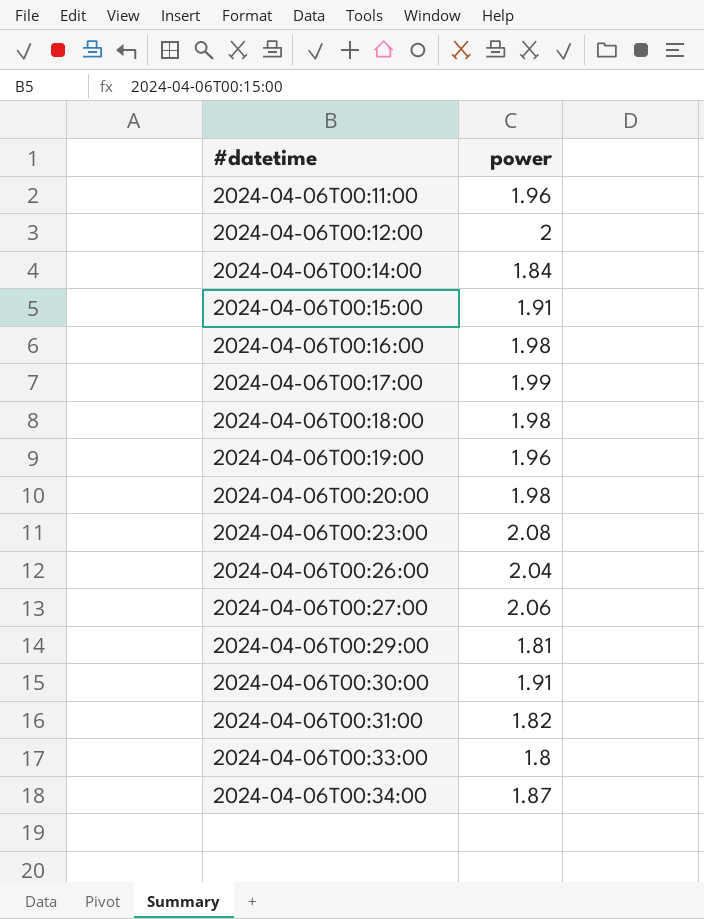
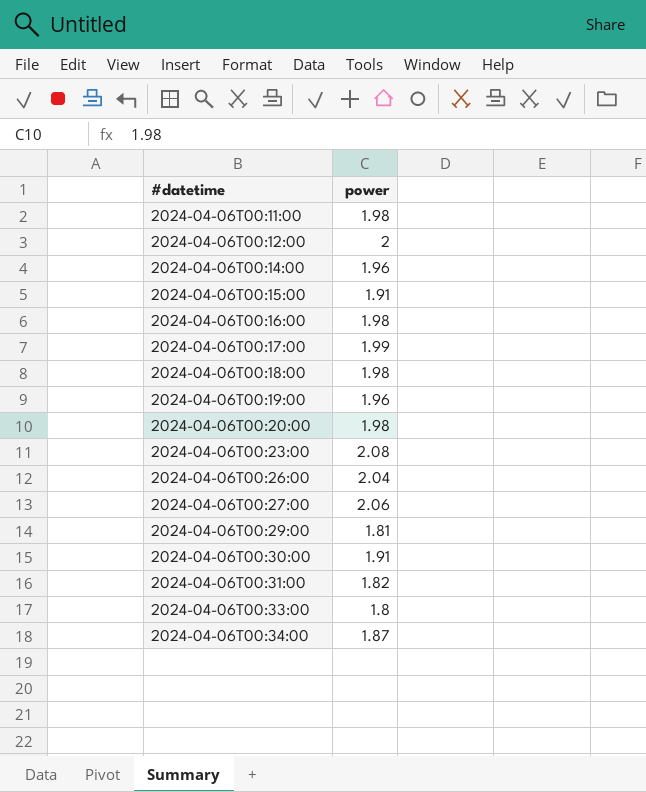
2024-04-06T00:11:00 | power: 1.96 -> 1.98
2024-04-06T00:14:00 | power: 1.84 -> 1.96

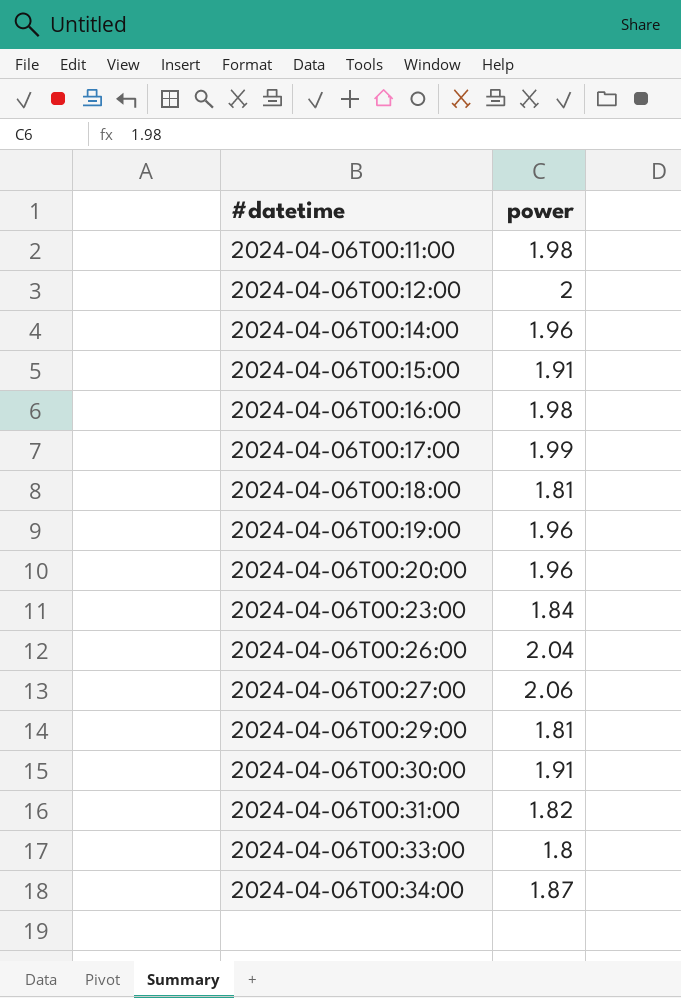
2024-04-06T00:18:00 | power: 1.98 -> 1.81
2024-04-06T00:20:00 | power: 1.98 -> 1.96
2024-04-06T00:23:00 | power: 2.08 -> 1.84

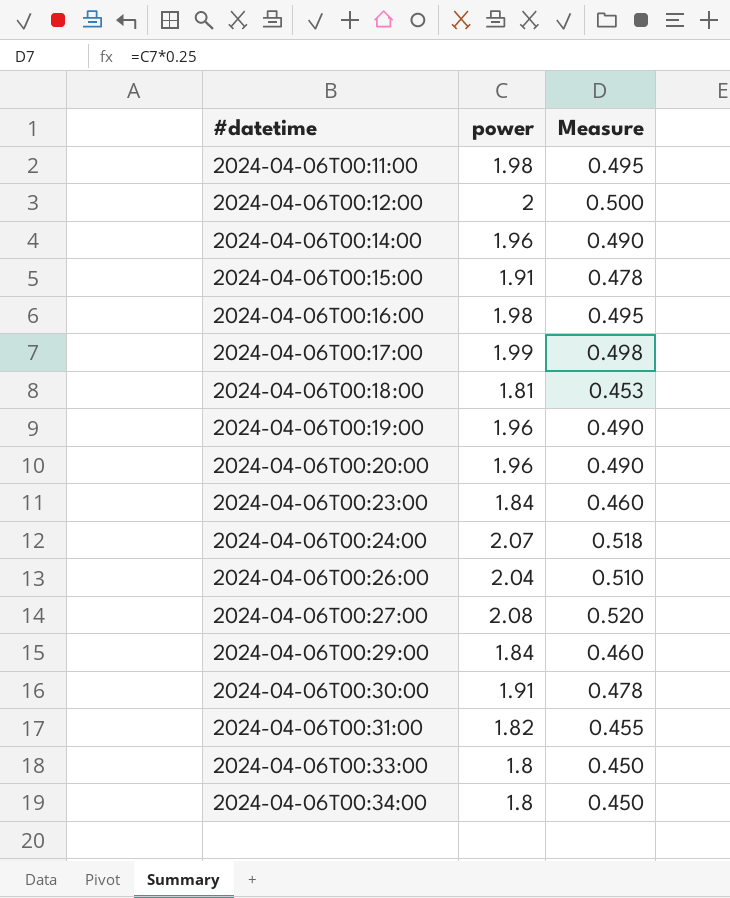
column Measure | formula: none -> [power] * 0.25
row 2024-04-06T00:24:00: none -> 2.07 | 0.518
2024-04-06T00:27:00 | power: 2.06 -> 2.08
2024-04-06T00:29:00 | power: 1.81 -> 1.84
2024-04-06T00:34:00 | power: 1.87 -> 1.8

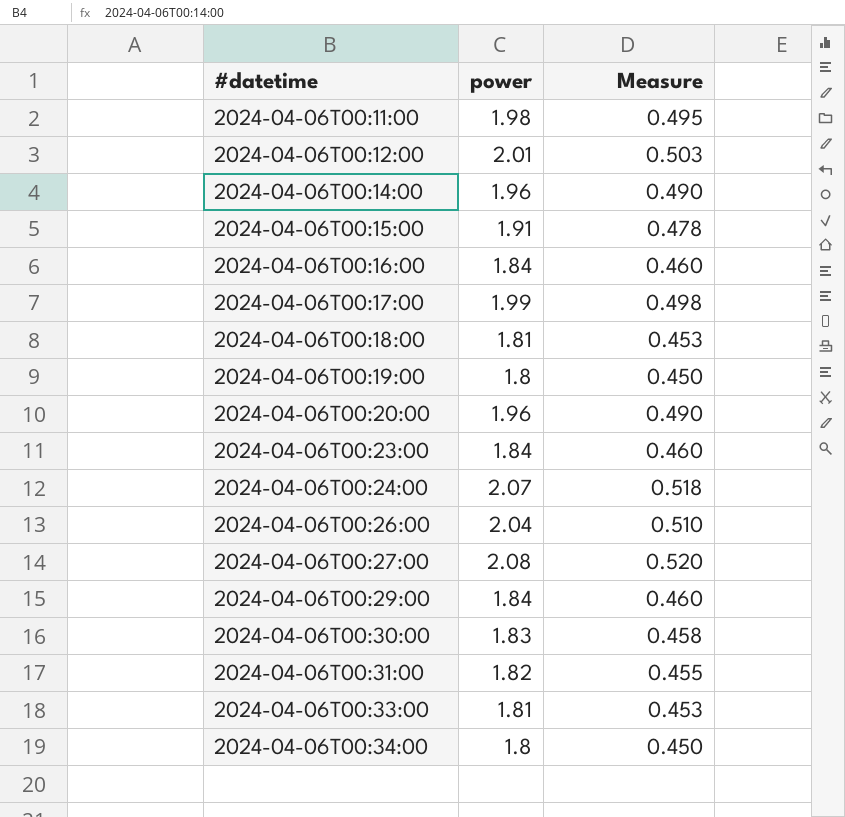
2024-04-06T00:12:00 | power: 2 -> 2.01
2024-04-06T00:12:00 | Measure: 0.500 -> 0.503
2024-04-06T00:16:00 | power: 1.98 -> 1.84
2024-04-06T00:16:00 | Measure: 0.495 -> 0.460
2024-04-06T00:19:00 | power: 1.96 -> 1.8
2024-04-06T00:19:00 | Measure: 0.490 -> 0.450
2024-04-06T00:30:00 | power: 1.91 -> 1.83
2024-04-06T00:30:00 | Measure: 0.478 -> 0.458
2024-04-06T00:33:00 | power: 1.8 -> 1.81
2024-04-06T00:33:00 | Measure: 0.450 -> 0.453

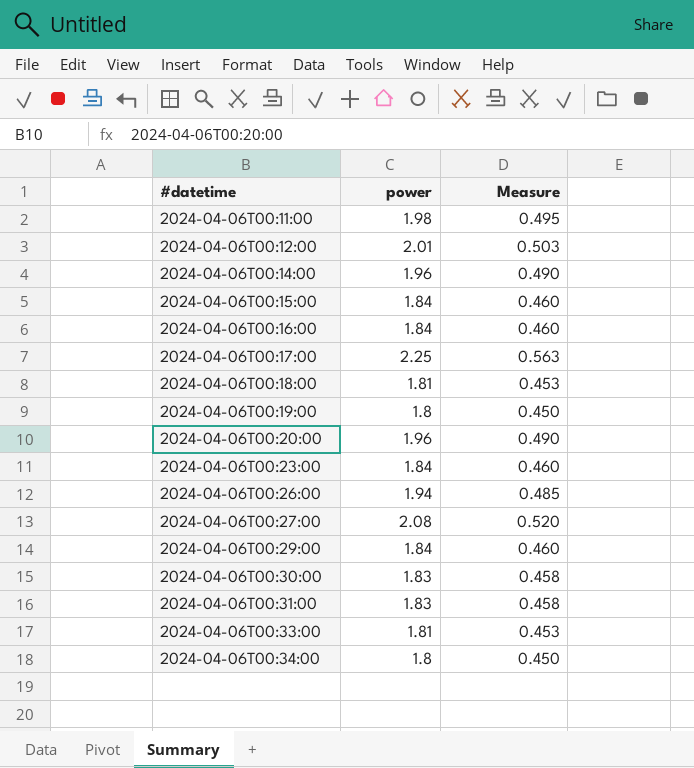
row 2024-04-06T00:24:00: 2.07 | 0.518 -> none
2024-04-06T00:15:00 | power: 1.91 -> 1.84
2024-04-06T00:15:00 | Measure: 0.478 -> 0.460
2024-04-06T00:17:00 | power: 1.99 -> 2.25
2024-04-06T00:17:00 | Measure: 0.498 -> 0.563
2024-04-06T00:26:00 | power: 2.04 -> 1.94
2024-04-06T00:26:00 | Measure: 0.510 -> 0.485
2024-04-06T00:31:00 | power: 1.82 -> 1.83
2024-04-06T00:31:00 | Measure: 0.455 -> 0.458

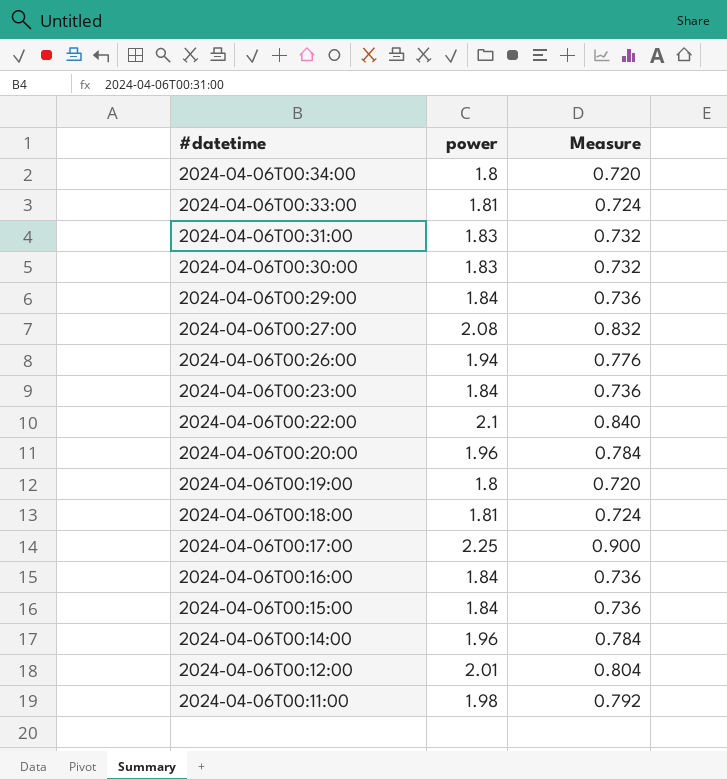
row order: #datetime ascending -> #datetime descending
column Measure | formula: [power] * 0.25 -> [power] * 0.4
row 2024-04-06T00:22:00: none -> 2.1 | 0.840

